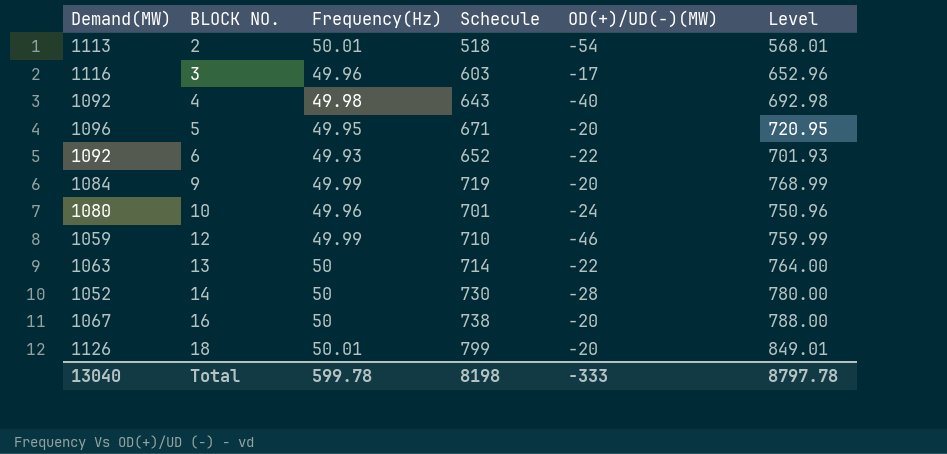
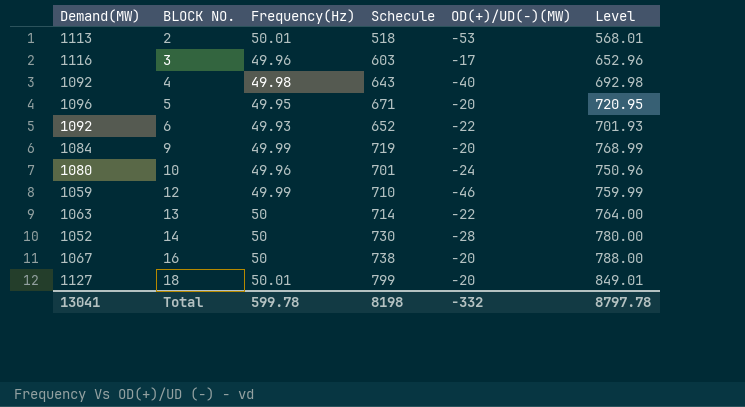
2 | OD(+)/UD(-)(MW): -54 -> -53
18 | Demand(MW): 1126 -> 1127
Total | Demand(MW): 13040 -> 13041
Total | OD(+)/UD(-)(MW): -333 -> -332

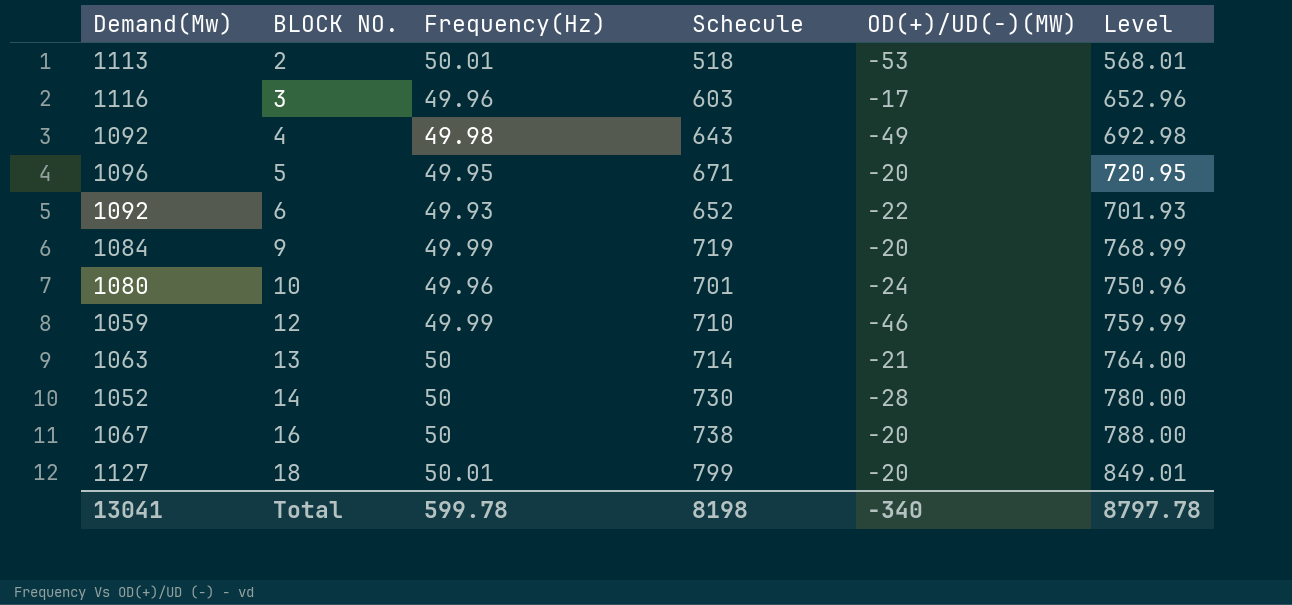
column name: Demand(MW) -> Demand(Mw)
4 | OD(+)/UD(-)(MW): -40 -> -49
13 | OD(+)/UD(-)(MW): -22 -> -21
Total | OD(+)/UD(-)(MW): -332 -> -340

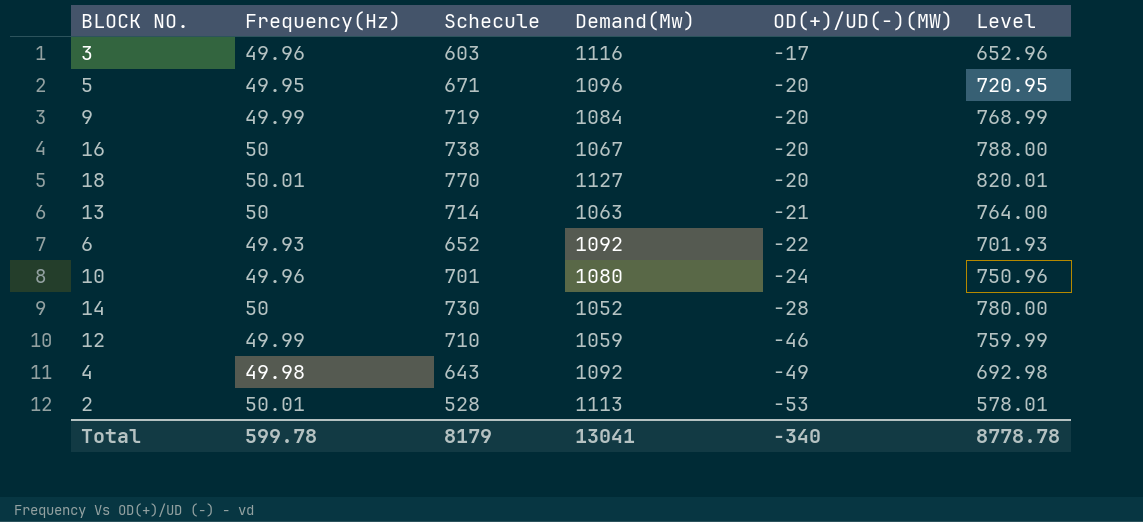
row order: BLOCK NO. ascending -> OD(+)/UD(-)(MW) descending
column Demand(Mw) | position: 1 -> 4
18 | Schecule: 799 -> 770
18 | Level: 849.01 -> 820.01
2 | Schecule: 518 -> 528
2 | Level: 568.01 -> 578.01
Total | Schecule: 8198 -> 8179
Total | Level: 8797.78 -> 8778.78

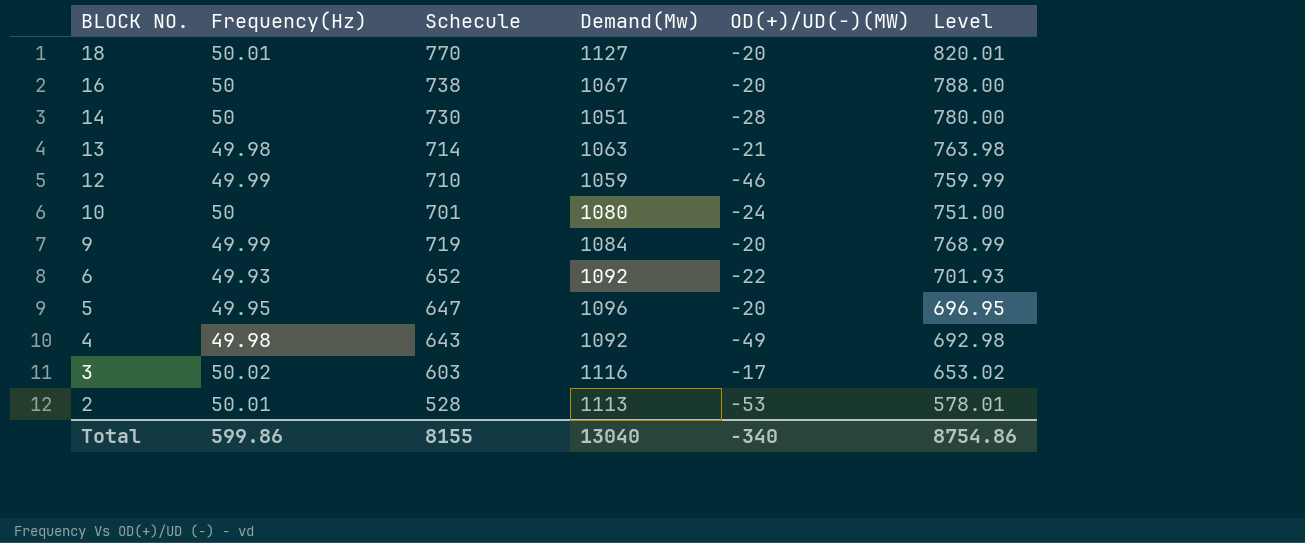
row order: OD(+)/UD(-)(MW) descending -> BLOCK NO. descending
14 | Demand(Mw): 1052 -> 1051
13 | Frequency(Hz): 50 -> 49.98
13 | Level: 764.00 -> 763.98
10 | Frequency(Hz): 49.96 -> 50
10 | Level: 750.96 -> 751.00
5 | Schecule: 671 -> 647
5 | Level: 720.95 -> 696.95
3 | Frequency(Hz): 49.96 -> 50.02
3 | Level: 652.96 -> 653.02
Total | Frequency(Hz): 599.78 -> 599.86
Total | Schecule: 8179 -> 8155
Total | Demand(Mw): 13041 -> 13040
Total | Level: 8778.78 -> 8754.86

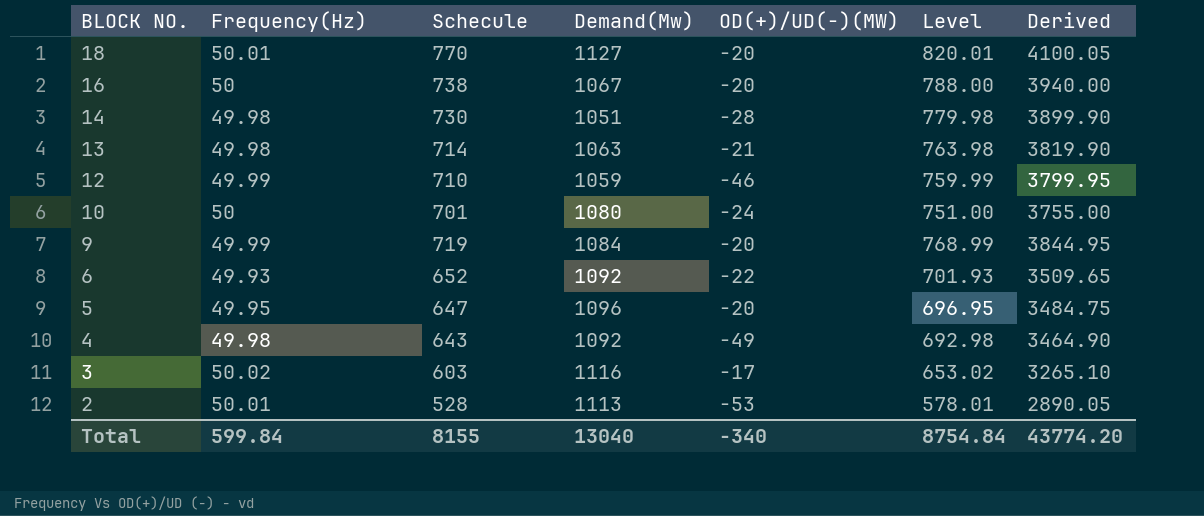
column Derived | formula: none -> [Level] * 5
14 | Frequency(Hz): 50 -> 49.98
14 | Level: 780.00 -> 779.98
Total | Frequency(Hz): 599.86 -> 599.84
Total | Level: 8754.86 -> 8754.84

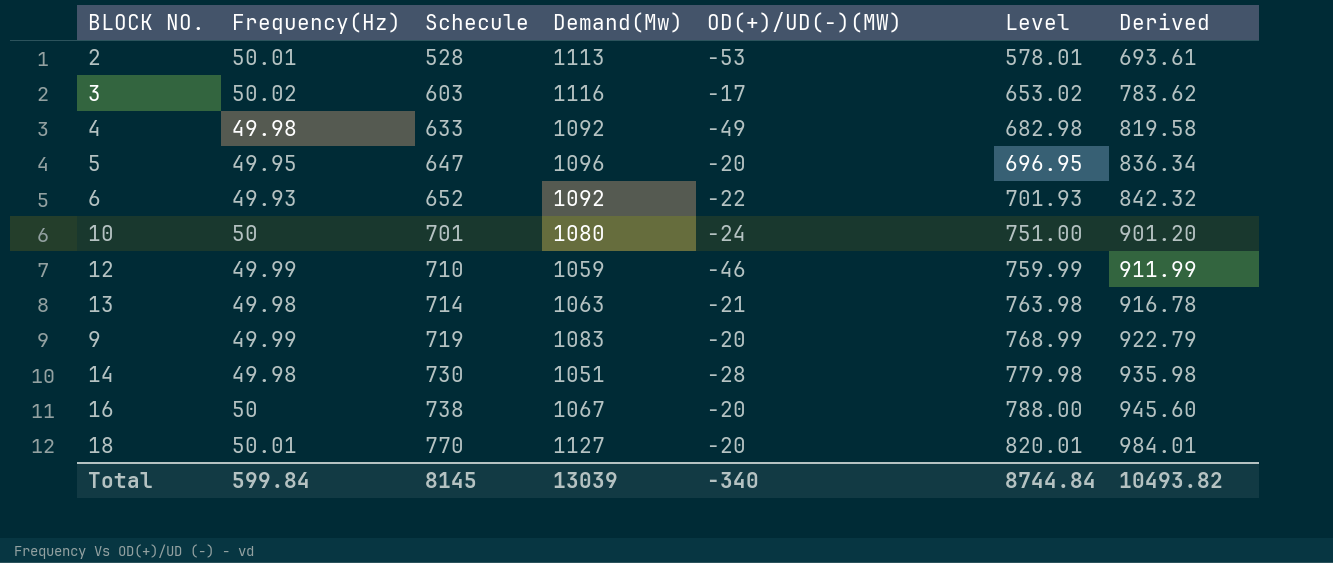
row order: BLOCK NO. descending -> Schecule ascending
column Derived | formula: [Level] * 5 -> [Level] * 1.2
4 | Schecule: 643 -> 633
4 | Level: 692.98 -> 682.98
9 | Demand(Mw): 1084 -> 1083
Total | Schecule: 8155 -> 8145
Total | Demand(Mw): 13040 -> 13039
Total | Level: 8754.84 -> 8744.84
Total | Derived: 43774.20 -> 10493.82

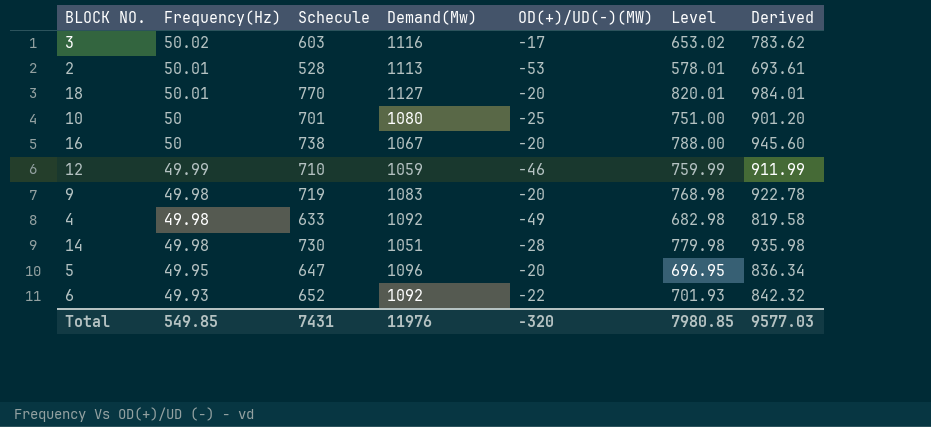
row order: Schecule ascending -> Frequency(Hz) descending
row 13: 49.98 | 714 | 1063 | -21 | 763.98 | 916.78 -> none
10 | OD(+)/UD(-)(MW): -24 -> -25
9 | Frequency(Hz): 49.99 -> 49.98
9 | Level: 768.99 -> 768.98
9 | Derived: 922.79 -> 922.78
Total | Frequency(Hz): 599.84 -> 549.85
Total | Schecule: 8145 -> 7431
Total | Demand(Mw): 13039 -> 11976
Total | OD(+)/UD(-)(MW): -340 -> -320
Total | Level: 8744.84 -> 7980.85
Total | Derived: 10493.82 -> 9577.03

